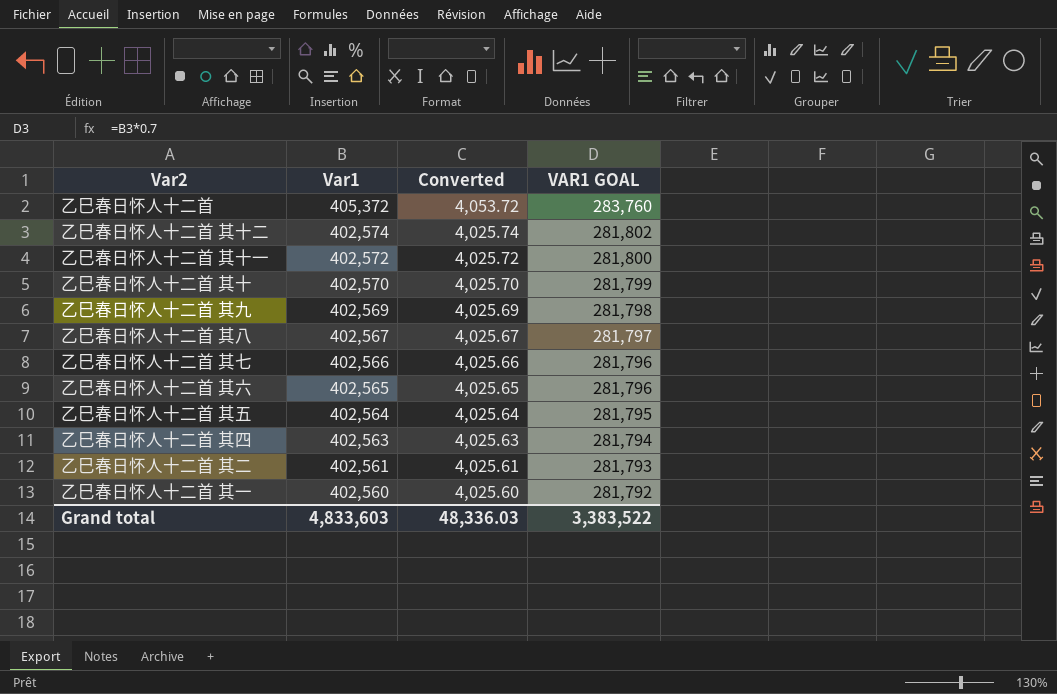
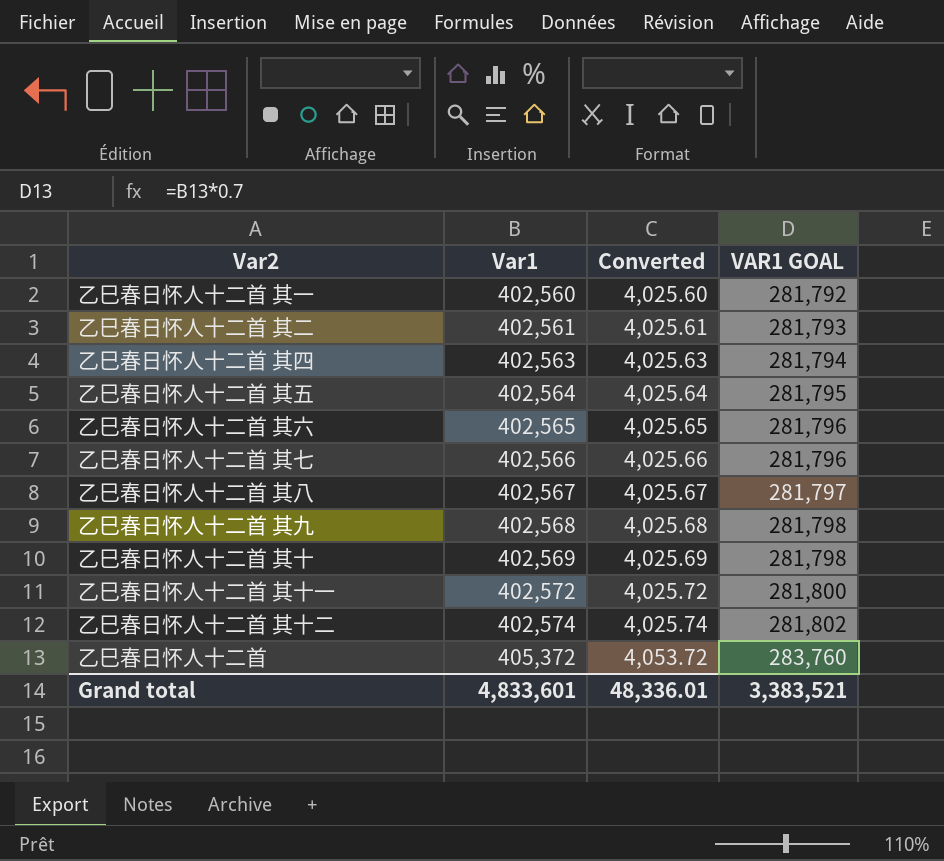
row order: Var1 descending -> Var1 ascending
乙巳春日怀人十二首 其九 | Var1: 402,569 -> 402,568
乙巳春日怀人十二首 其九 | Converted: 4,025.69 -> 4,025.68
乙巳春日怀人十二首 其十 | Var1: 402,570 -> 402,569
乙巳春日怀人十二首 其十 | Converted: 4,025.70 -> 4,025.69
乙巳春日怀人十二首 其十 | VAR1 GOAL: 281,799 -> 281,798
Grand total | Var1: 4,833,603 -> 4,833,601
Grand total | Converted: 48,336.03 -> 48,336.01
Grand total | VAR1 GOAL: 3,383,522 -> 3,383,521

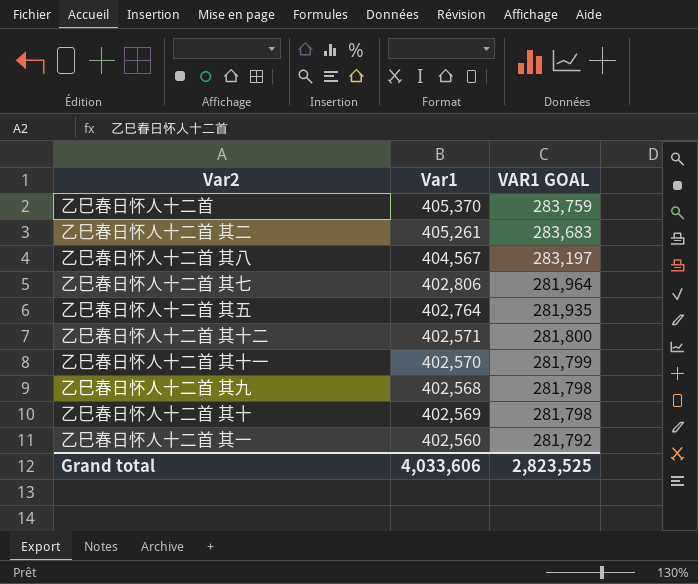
row order: Var1 ascending -> VAR1 GOAL descending
column Converted | formula: [Var1] * 0.01 -> none
row 乙巳春日怀人十二首 其四: 402,563 | 4,025.63 | 281,794 -> none
row 乙巳春日怀人十二首 其六: 402,565 | 4,025.65 | 281,796 -> none
乙巳春日怀人十二首 | Var1: 405,372 -> 405,370
乙巳春日怀人十二首 | VAR1 GOAL: 283,760 -> 283,759
乙巳春日怀人十二首 其二 | Var1: 402,561 -> 405,261
乙巳春日怀人十二首 其二 | VAR1 GOAL: 281,793 -> 283,683
乙巳春日怀人十二首 其八 | Var1: 402,567 -> 404,567
乙巳春日怀人十二首 其八 | VAR1 GOAL: 281,797 -> 283,197
乙巳春日怀人十二首 其七 | Var1: 402,566 -> 402,806
乙巳春日怀人十二首 其七 | VAR1 GOAL: 281,796 -> 281,964
乙巳春日怀人十二首 其五 | Var1: 402,564 -> 402,764
乙巳春日怀人十二首 其五 | VAR1 GOAL: 281,795 -> 281,935
乙巳春日怀人十二首 其十二 | Var1: 402,574 -> 402,571
乙巳春日怀人十二首 其十二 | VAR1 GOAL: 281,802 -> 281,800
乙巳春日怀人十二首 其十一 | Var1: 402,572 -> 402,570
乙巳春日怀人十二首 其十一 | VAR1 GOAL: 281,800 -> 281,799
Grand total | Var1: 4,833,601 -> 4,033,606
Grand total | VAR1 GOAL: 3,383,521 -> 2,823,525

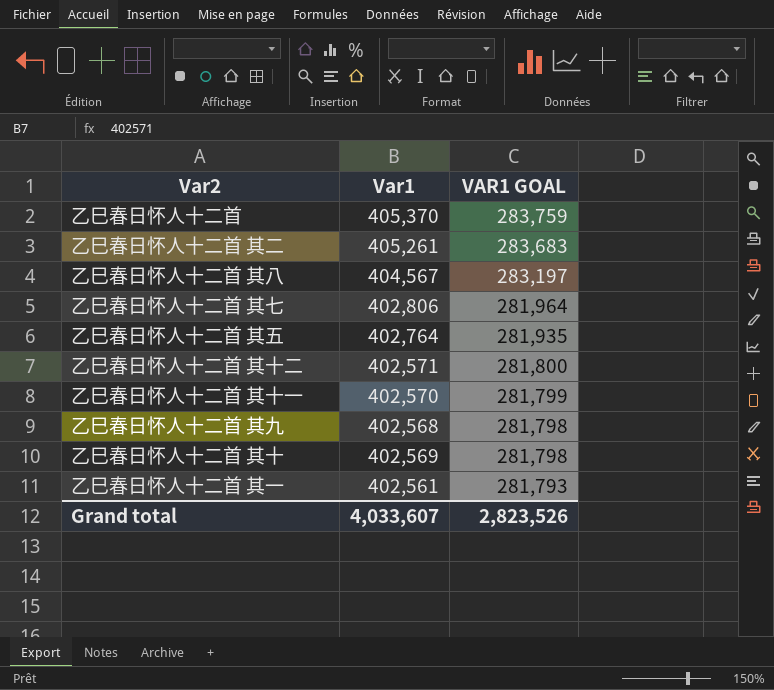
乙巳春日怀人十二首 其一 | Var1: 402,560 -> 402,561
乙巳春日怀人十二首 其一 | VAR1 GOAL: 281,792 -> 281,793
Grand total | Var1: 4,033,606 -> 4,033,607
Grand total | VAR1 GOAL: 2,823,525 -> 2,823,526

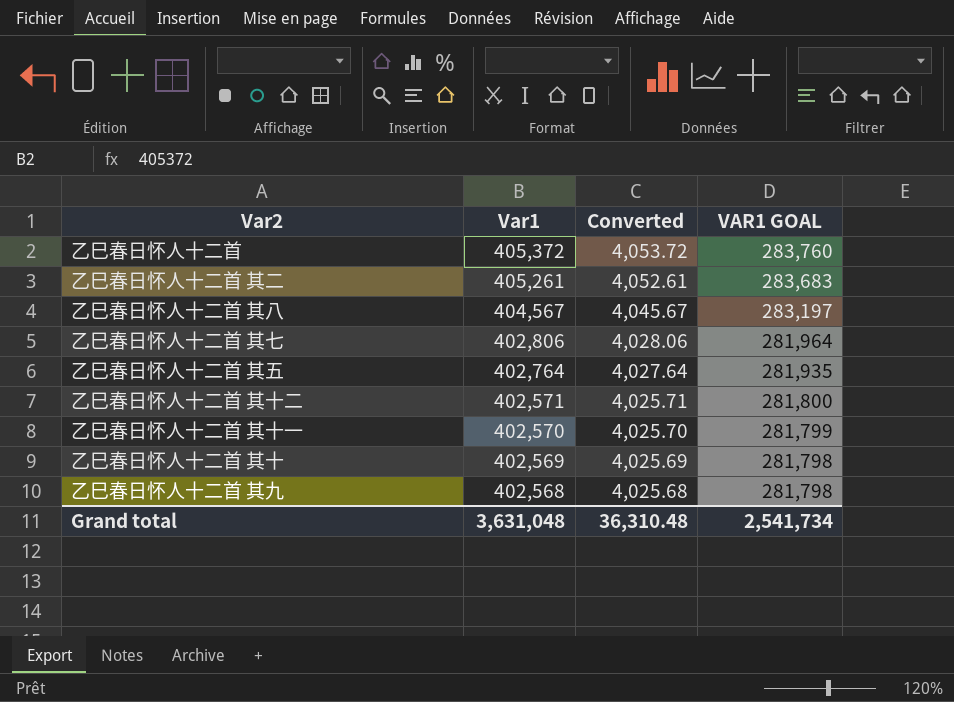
row order: VAR1 GOAL descending -> Var1 descending
column Converted | formula: none -> [Var1] * 0.01
row 乙巳春日怀人十二首 其一: 402,561 | 281,793 -> none
乙巳春日怀人十二首 | Var1: 405,370 -> 405,372
乙巳春日怀人十二首 | VAR1 GOAL: 283,759 -> 283,760
Grand total | Var1: 4,033,607 -> 3,631,048
Grand total | VAR1 GOAL: 2,823,526 -> 2,541,734

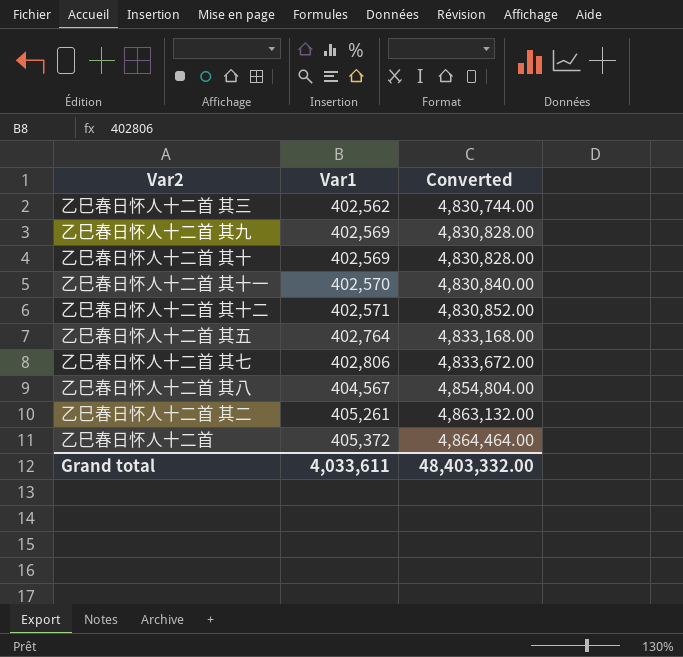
row order: Var1 descending -> Var1 ascending
column VAR1 GOAL | formula: [Var1] * 0.7 -> none
column Converted | formula: [Var1] * 0.01 -> [Var1] * 12
row 乙巳春日怀人十二首 其三: none -> 402,562 | 4,830,744.00
乙巳春日怀人十二首 其九 | Var1: 402,568 -> 402,569
Grand total | Var1: 3,631,048 -> 4,033,611
Grand total | Converted: 36,310.48 -> 48,403,332.00

